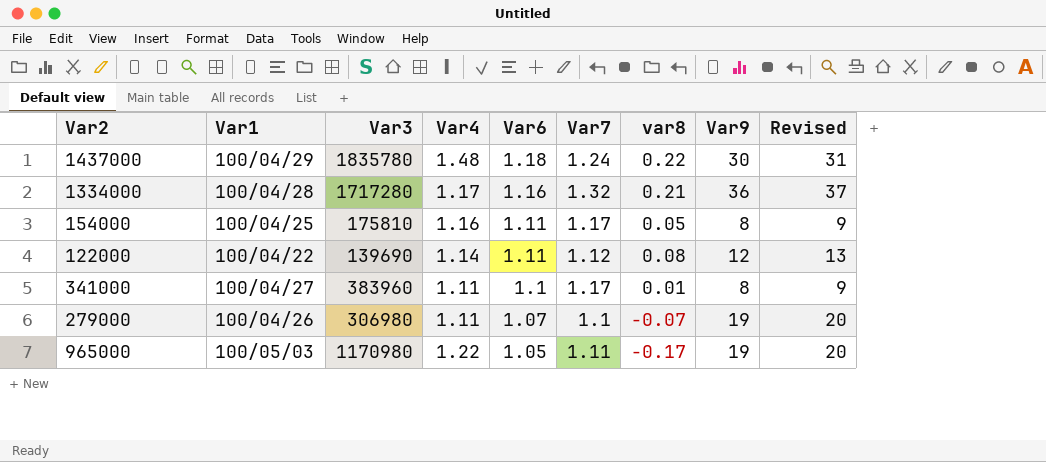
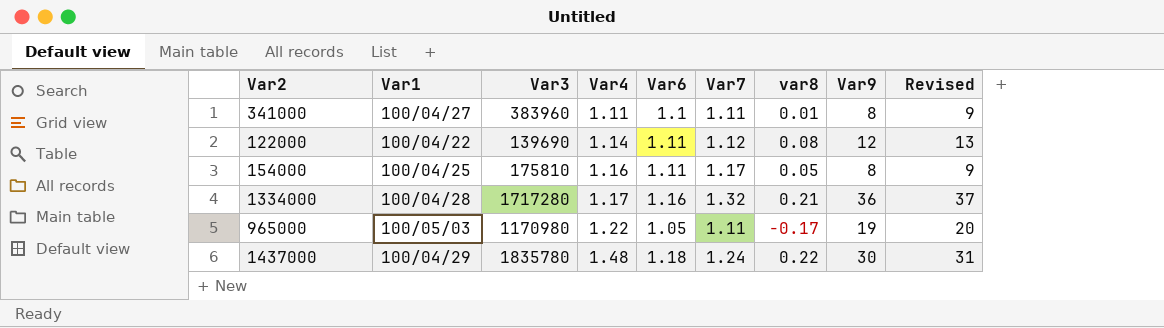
row order: Var6 descending -> Var4 ascending
row 279000: 100/04/26 | 306980 | 1.11 | 1.07 | 1.1 | -0.07 | 19 | 20 -> none
341000 | Var7: 1.17 -> 1.11

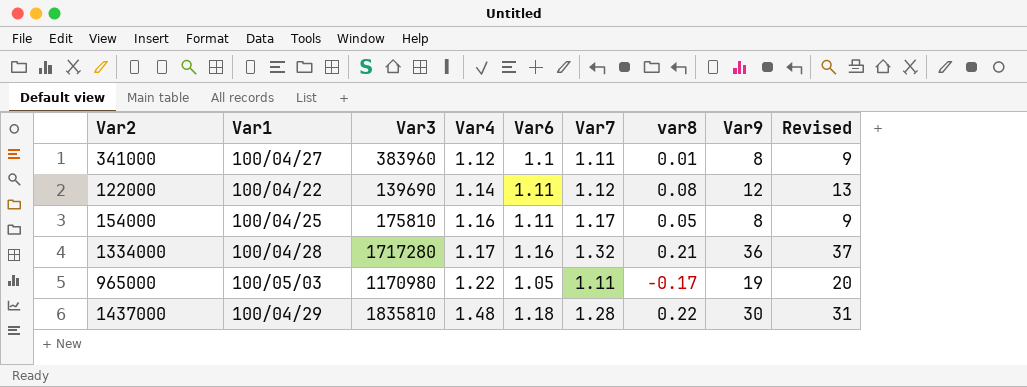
341000 | Var4: 1.11 -> 1.12
1437000 | Var3: 1835780 -> 1835810
1437000 | Var7: 1.24 -> 1.28

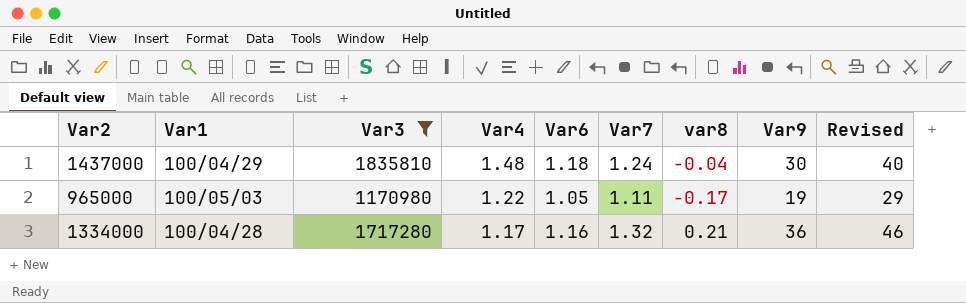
filter: none -> Var3 >= 1170980
row order: Var4 ascending -> Var4 descending
column Revised | formula: [Var9] + 1 -> [Var9] + 10
1437000 | Var7: 1.28 -> 1.24
1437000 | var8: 0.22 -> -0.04

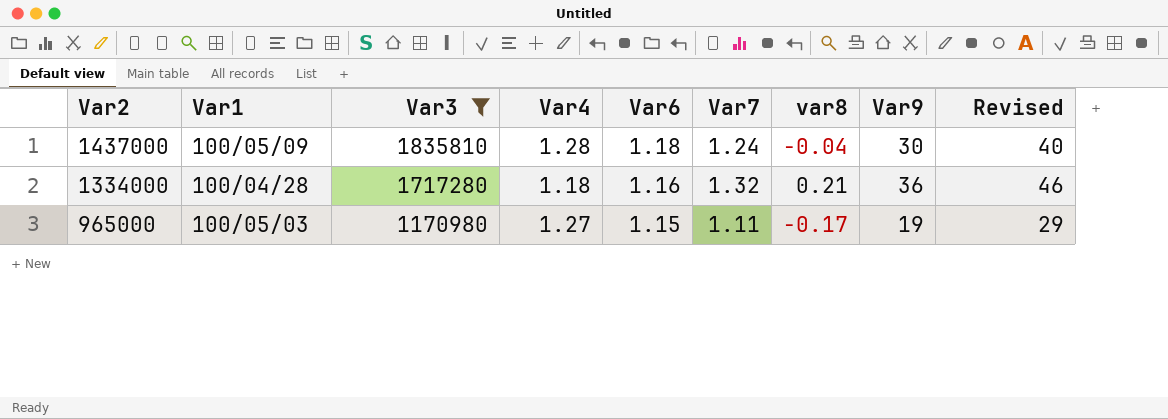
row order: Var4 descending -> Var2 descending
1437000 | Var1: 100/04/29 -> 100/05/09
1437000 | Var4: 1.48 -> 1.28
1334000 | Var4: 1.17 -> 1.18
965000 | Var4: 1.22 -> 1.27
965000 | Var6: 1.05 -> 1.15

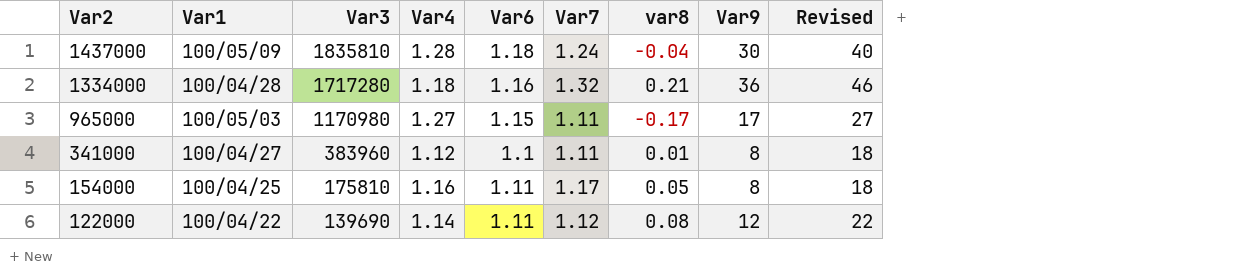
filter: Var3 >= 1170980 -> none
965000 | Var9: 19 -> 17
965000 | Revised: 29 -> 27

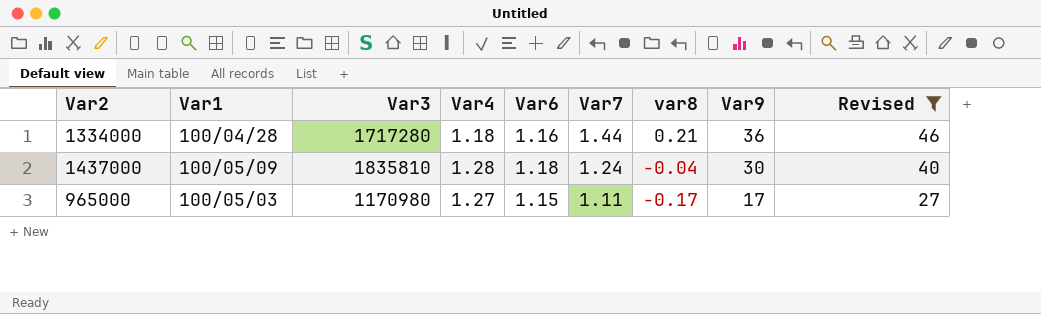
filter: none -> Revised >= 27
row order: Var2 descending -> Var7 descending
1334000 | Var7: 1.32 -> 1.44

